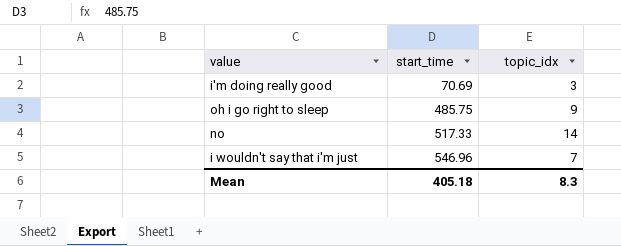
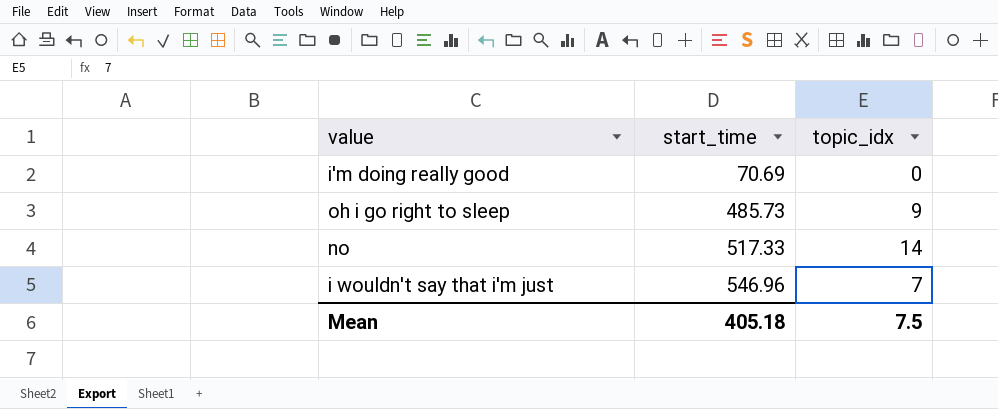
i'm doing really good | topic_idx: 3 -> 0
oh i go right to sleep | start_time: 485.75 -> 485.73
Mean | topic_idx: 8.3 -> 7.5

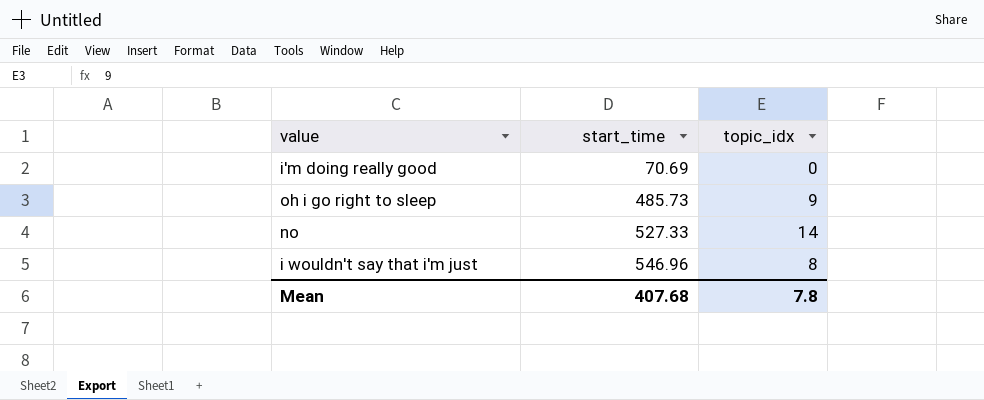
no | start_time: 517.33 -> 527.33
i wouldn't say that i'm just | topic_idx: 7 -> 8
Mean | start_time: 405.18 -> 407.68
Mean | topic_idx: 7.5 -> 7.8

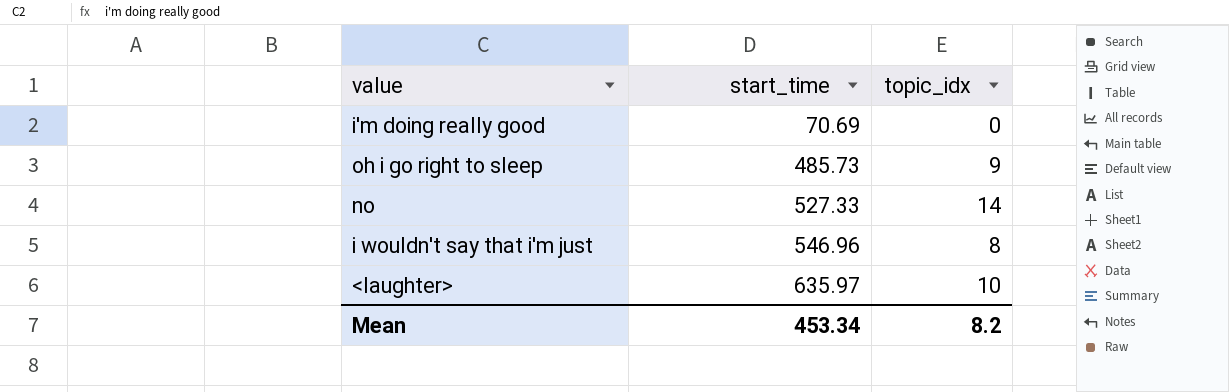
row <laughter>: none -> 635.97 | 10
Mean | start_time: 407.68 -> 453.34
Mean | topic_idx: 7.8 -> 8.2

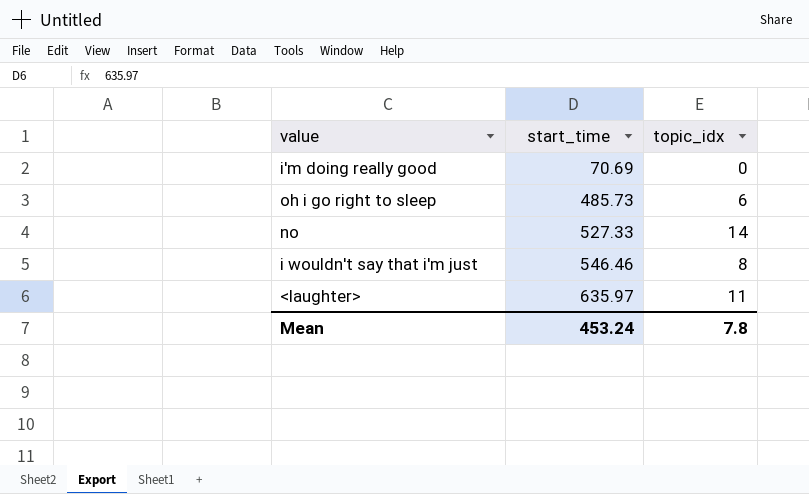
oh i go right to sleep | topic_idx: 9 -> 6
i wouldn't say that i'm just | start_time: 546.96 -> 546.46
<laughter> | topic_idx: 10 -> 11
Mean | start_time: 453.34 -> 453.24
Mean | topic_idx: 8.2 -> 7.8

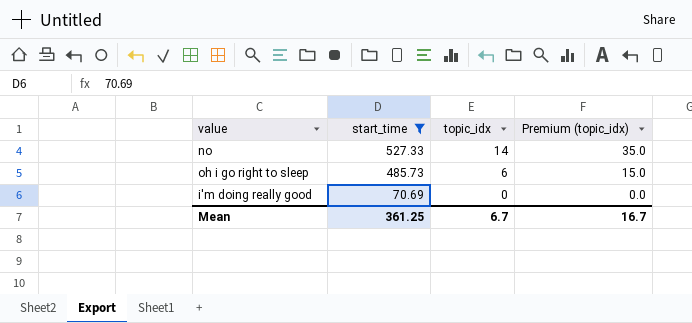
filter: none -> start_time <= 527.33
row order: start_time ascending -> start_time descending
column Premium (topic_idx) | formula: none -> [topic_idx] * 2.5
Mean | start_time: 453.24 -> 361.25
Mean | topic_idx: 7.8 -> 6.7

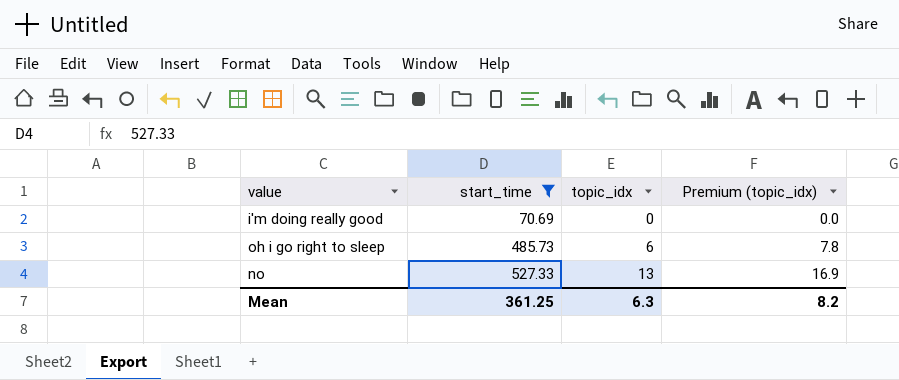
row order: start_time descending -> start_time ascending
column Premium (topic_idx) | formula: [topic_idx] * 2.5 -> [topic_idx] * 1.3
no | topic_idx: 14 -> 13
Mean | topic_idx: 6.7 -> 6.3
Mean | Premium (topic_idx): 16.7 -> 8.2

